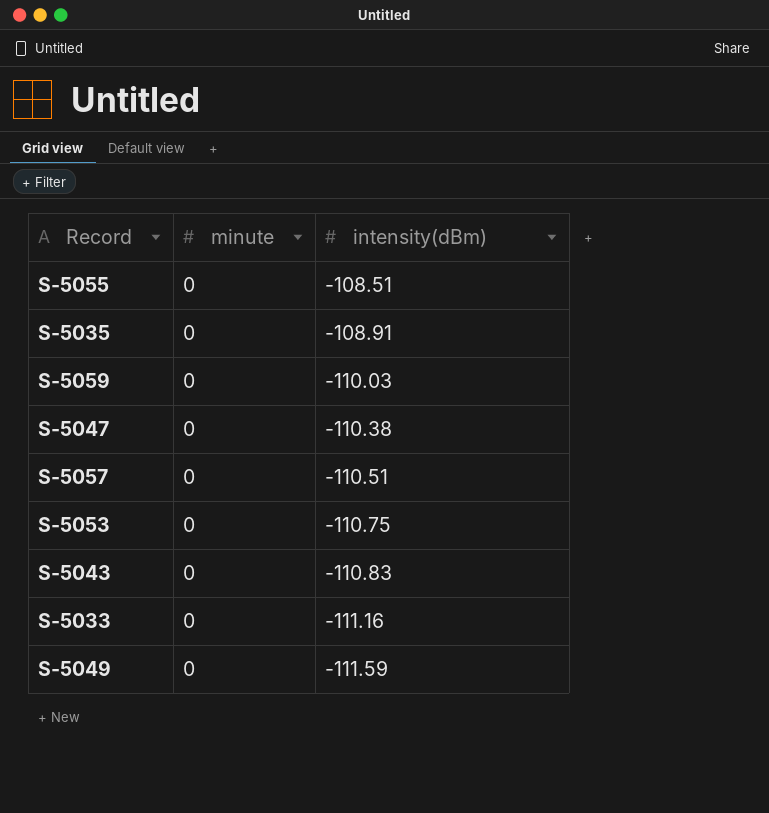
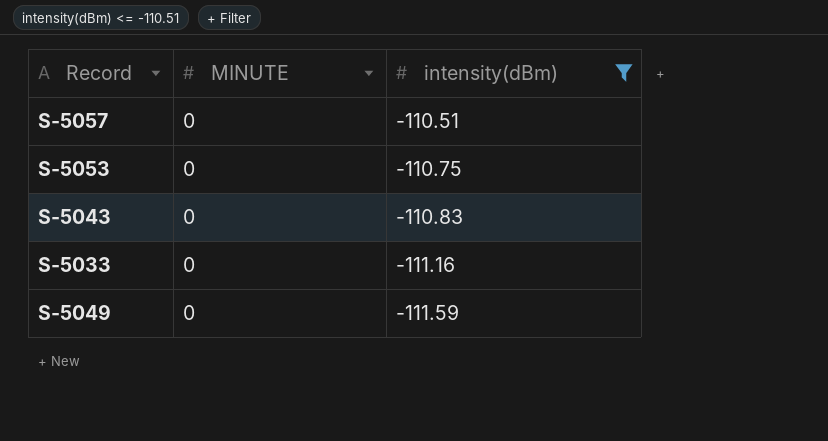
filter: none -> intensity(dBm) <= -110.51
column name: minute -> MINUTE

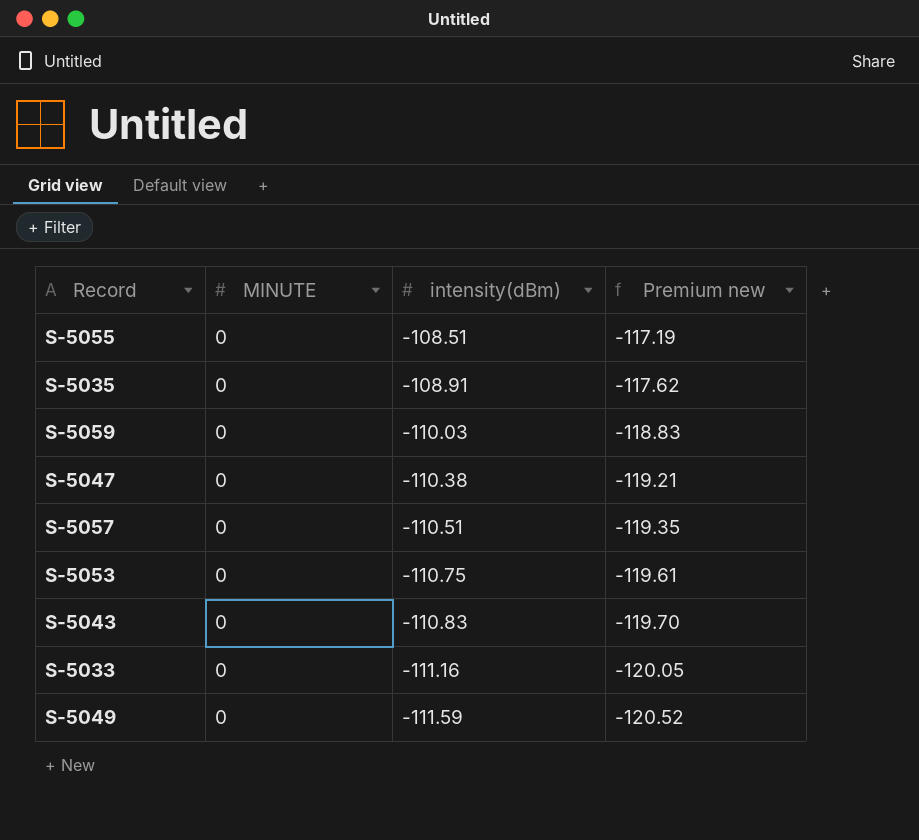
filter: intensity(dBm) <= -110.51 -> none
column Premium new | formula: none -> [intensity(dBm)] * 1.08

